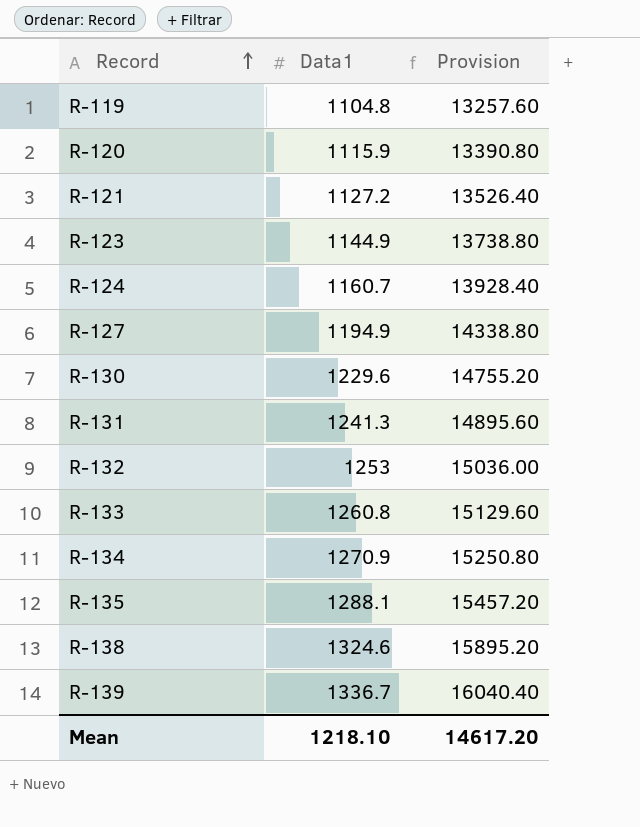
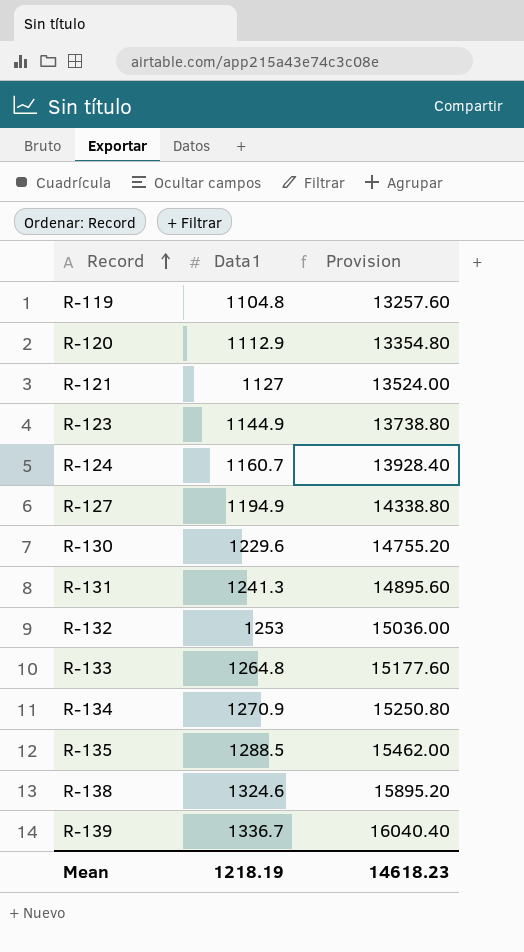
R-120 | Data1: 1115.9 -> 1112.9
R-120 | Provision: 13390.80 -> 13354.80
R-121 | Data1: 1127.2 -> 1127
R-121 | Provision: 13526.40 -> 13524.00
R-133 | Data1: 1260.8 -> 1264.8
R-133 | Provision: 15129.60 -> 15177.60
R-135 | Data1: 1288.1 -> 1288.5
R-135 | Provision: 15457.20 -> 15462.00
Mean | Data1: 1218.10 -> 1218.19
Mean | Provision: 14617.20 -> 14618.23

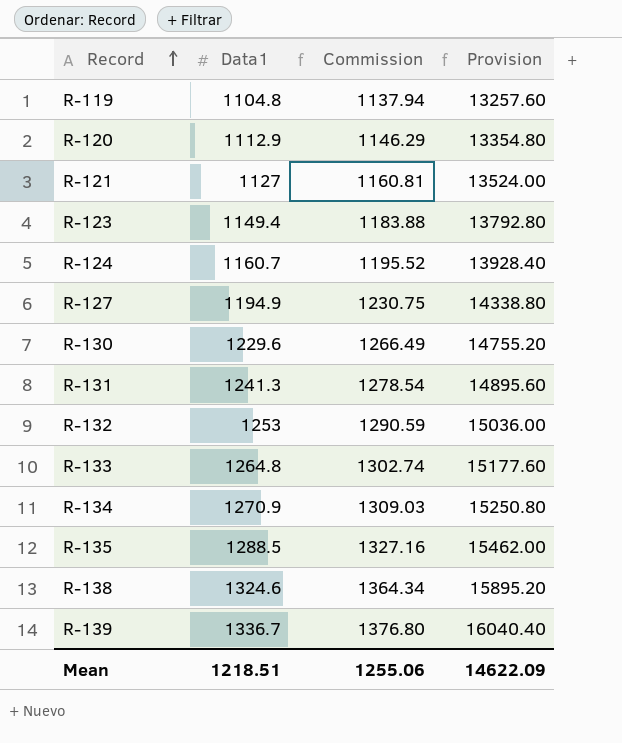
column Commission | formula: none -> [Data1] * 1.03
R-123 | Data1: 1144.9 -> 1149.4
R-123 | Provision: 13738.80 -> 13792.80
Mean | Data1: 1218.19 -> 1218.51
Mean | Provision: 14618.23 -> 14622.09

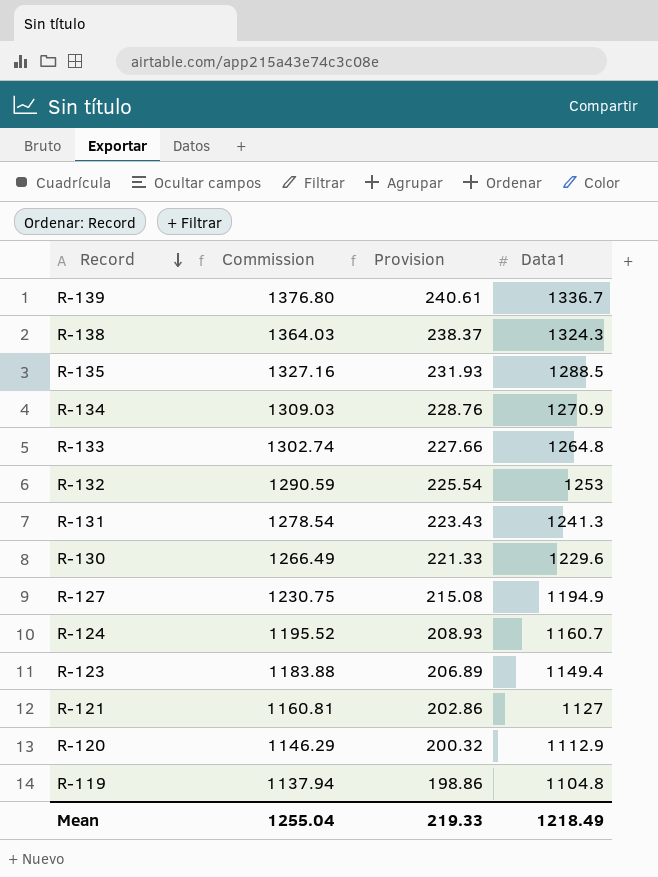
row order: Record ascending -> Record descending
column Provision | formula: [Data1] * 12 -> [Data1] * 0.18
column Data1 | position: 2 -> 4
R-138 | Commission: 1364.34 -> 1364.03
R-138 | Data1: 1324.6 -> 1324.3
Mean | Commission: 1255.06 -> 1255.04
Mean | Provision: 14622.09 -> 219.33
Mean | Data1: 1218.51 -> 1218.49

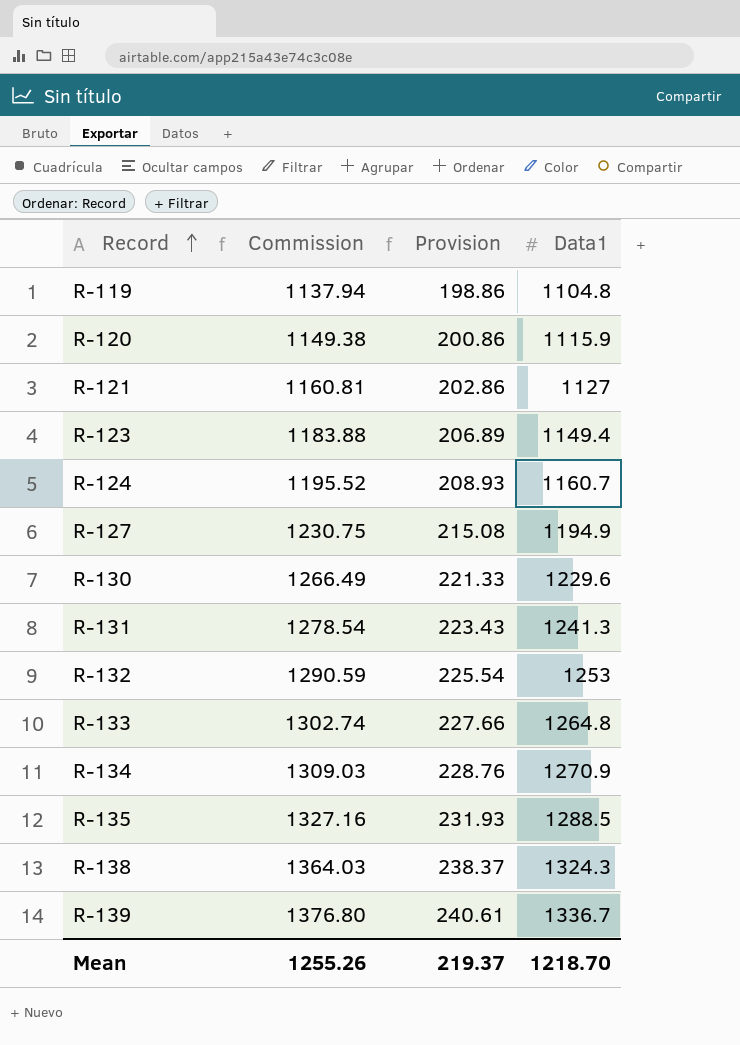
row order: Record descending -> Record ascending
R-120 | Commission: 1146.29 -> 1149.38
R-120 | Provision: 200.32 -> 200.86
R-120 | Data1: 1112.9 -> 1115.9
Mean | Commission: 1255.04 -> 1255.26
Mean | Provision: 219.33 -> 219.37
Mean | Data1: 1218.49 -> 1218.70

